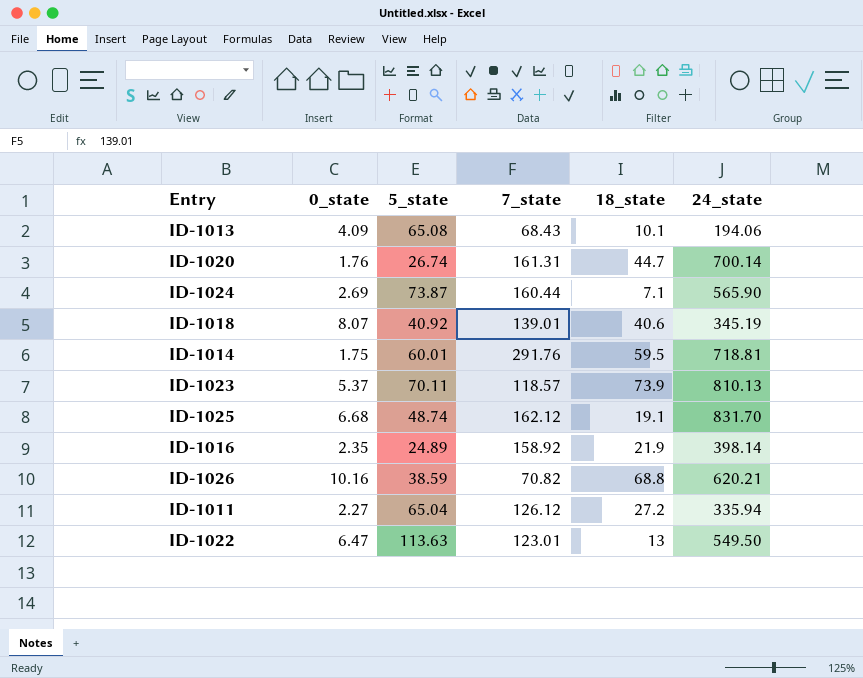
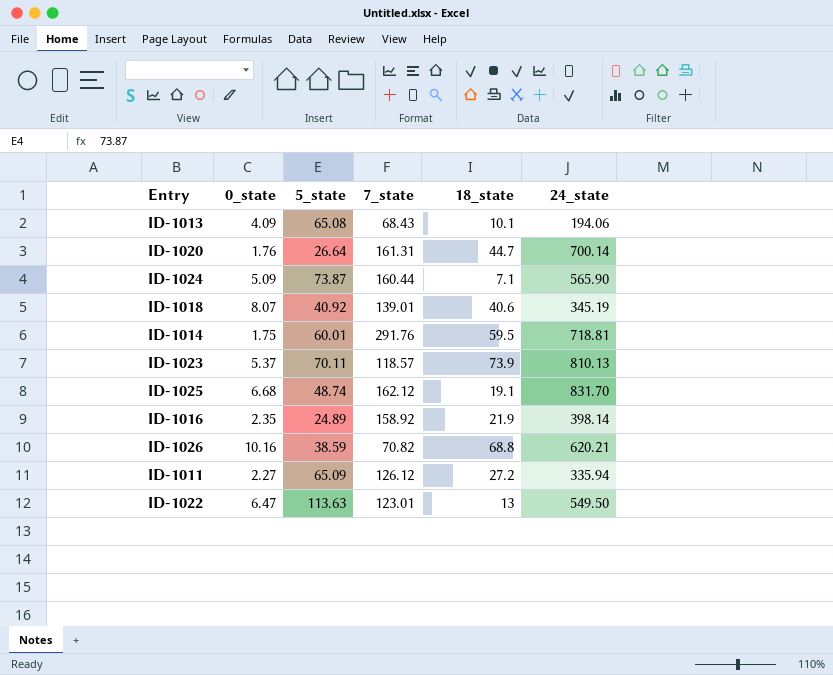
ID-1020 | 5_state: 26.74 -> 26.64
ID-1024 | 0_state: 2.69 -> 5.09
ID-1011 | 5_state: 65.04 -> 65.09

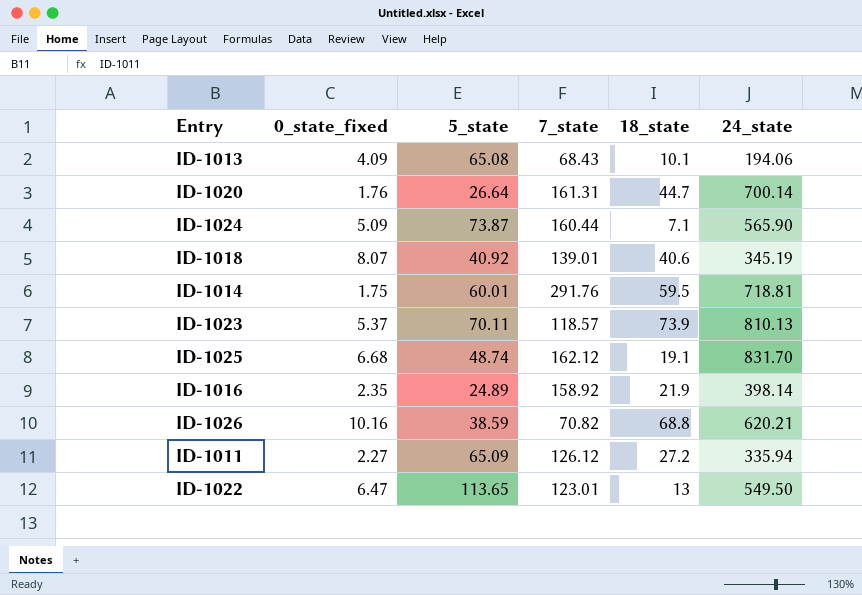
column name: 0_state -> 0_state_fixed
ID-1022 | 5_state: 113.63 -> 113.65

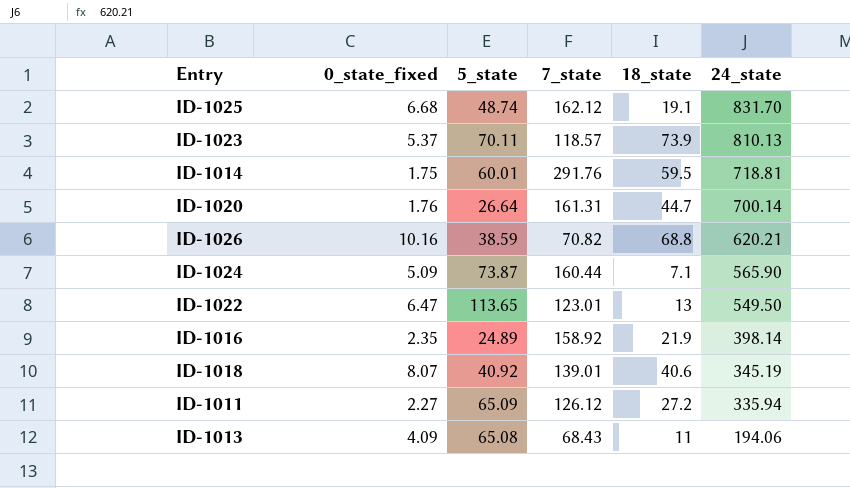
row order: none -> 24_state descending
ID-1013 | 18_state: 10.1 -> 11

